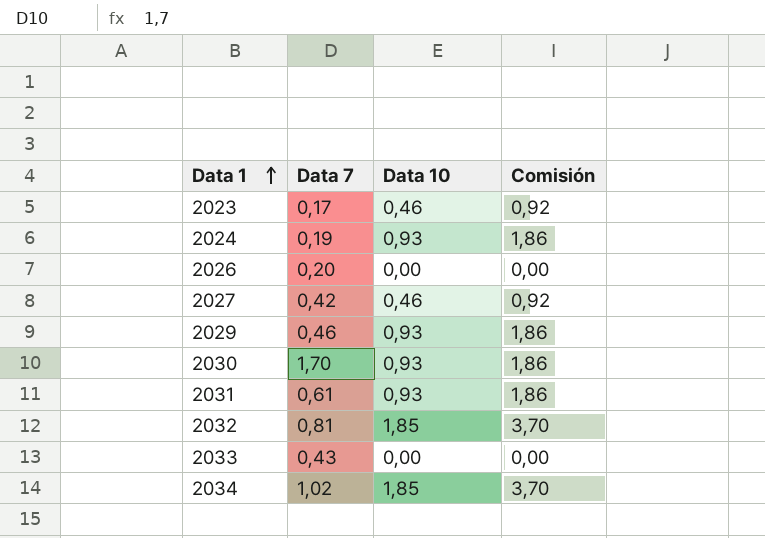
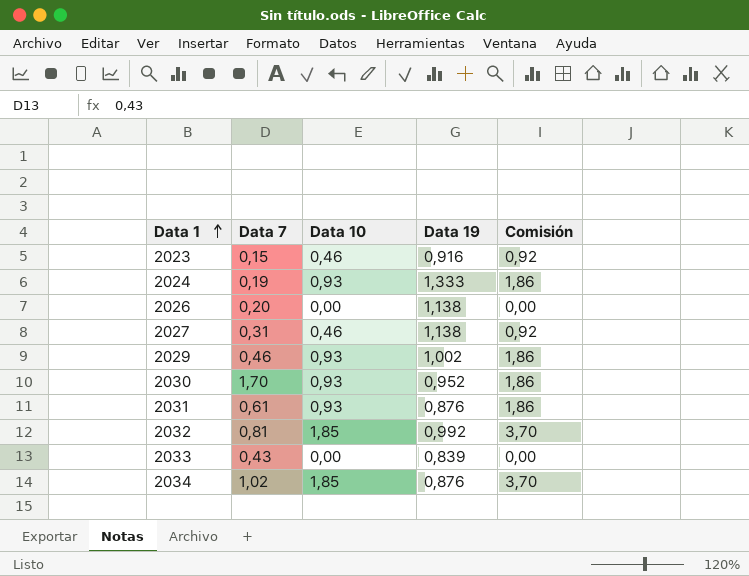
column Data 19 | position: none -> 4
2023 | Data 7: 0,17 -> 0,15
2027 | Data 7: 0,42 -> 0,31

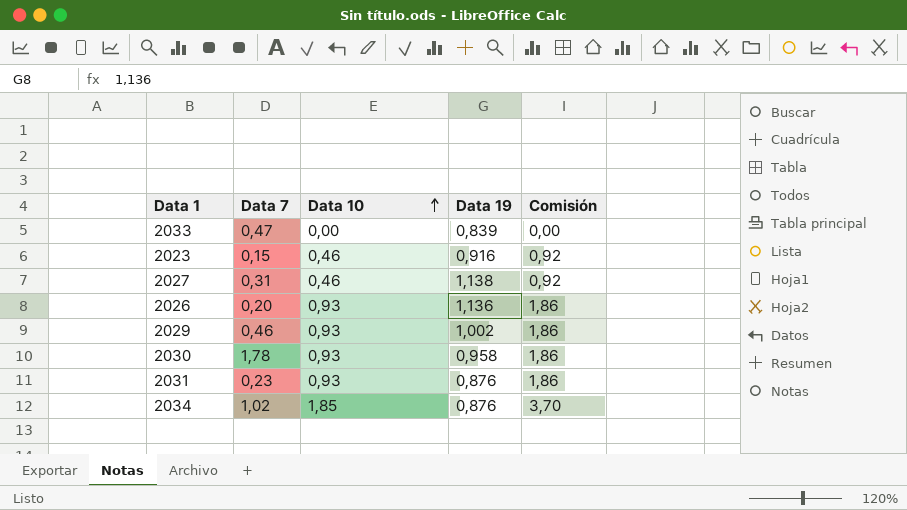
row order: Data 1 ascending -> Data 10 ascending
row 2024: 0,19 | 0,93 | 1,333 | 1,86 -> none
row 2032: 0,81 | 1,85 | 0,992 | 3,70 -> none
2033 | Data 7: 0,43 -> 0,47
2026 | Data 10: 0,00 -> 0,93
2026 | Data 19: 1,138 -> 1,136
2026 | Comisión: 0,00 -> 1,86
2030 | Data 7: 1,70 -> 1,78
2030 | Data 19: 0,952 -> 0,958
2031 | Data 7: 0,61 -> 0,23

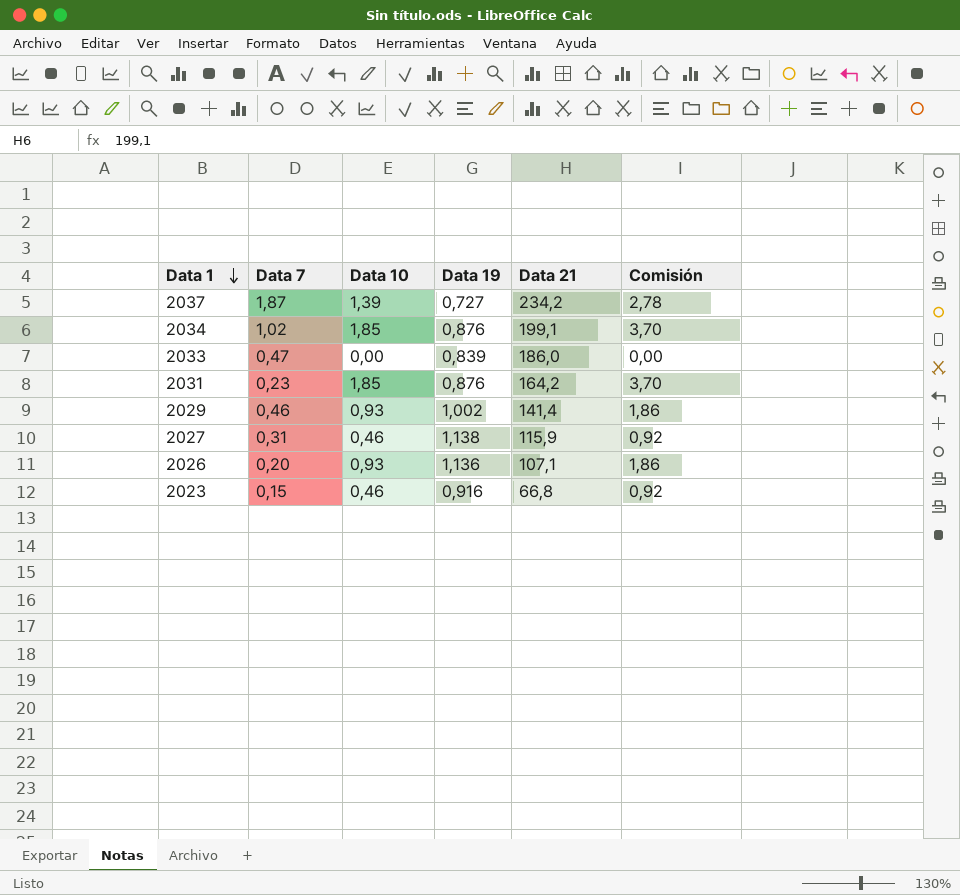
row order: Data 10 ascending -> Data 1 descending
column Data 21 | position: none -> 5
row 2030: 1,78 | 0,93 | 0,958 | 1,86 -> none
row 2037: none -> 1,87 | 1,39 | 0,727 | 234,2 | 2,78
2031 | Data 10: 0,93 -> 1,85
2031 | Comisión: 1,86 -> 3,70

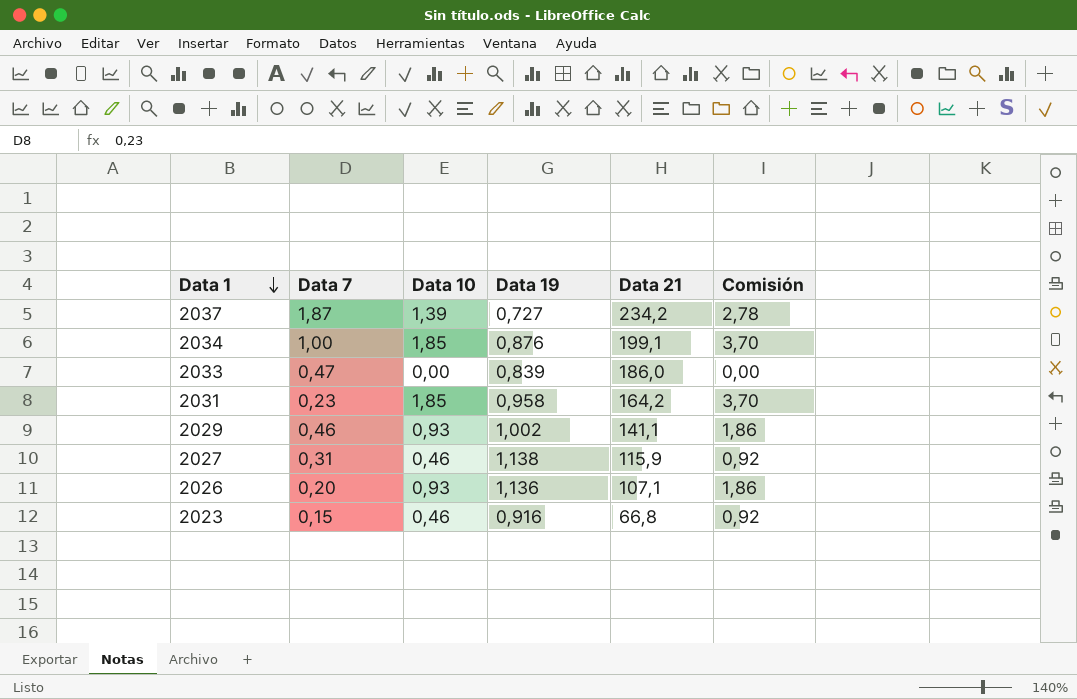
2034 | Data 7: 1,02 -> 1,00
2031 | Data 19: 0,876 -> 0,958
2029 | Data 21: 141,4 -> 141,1

